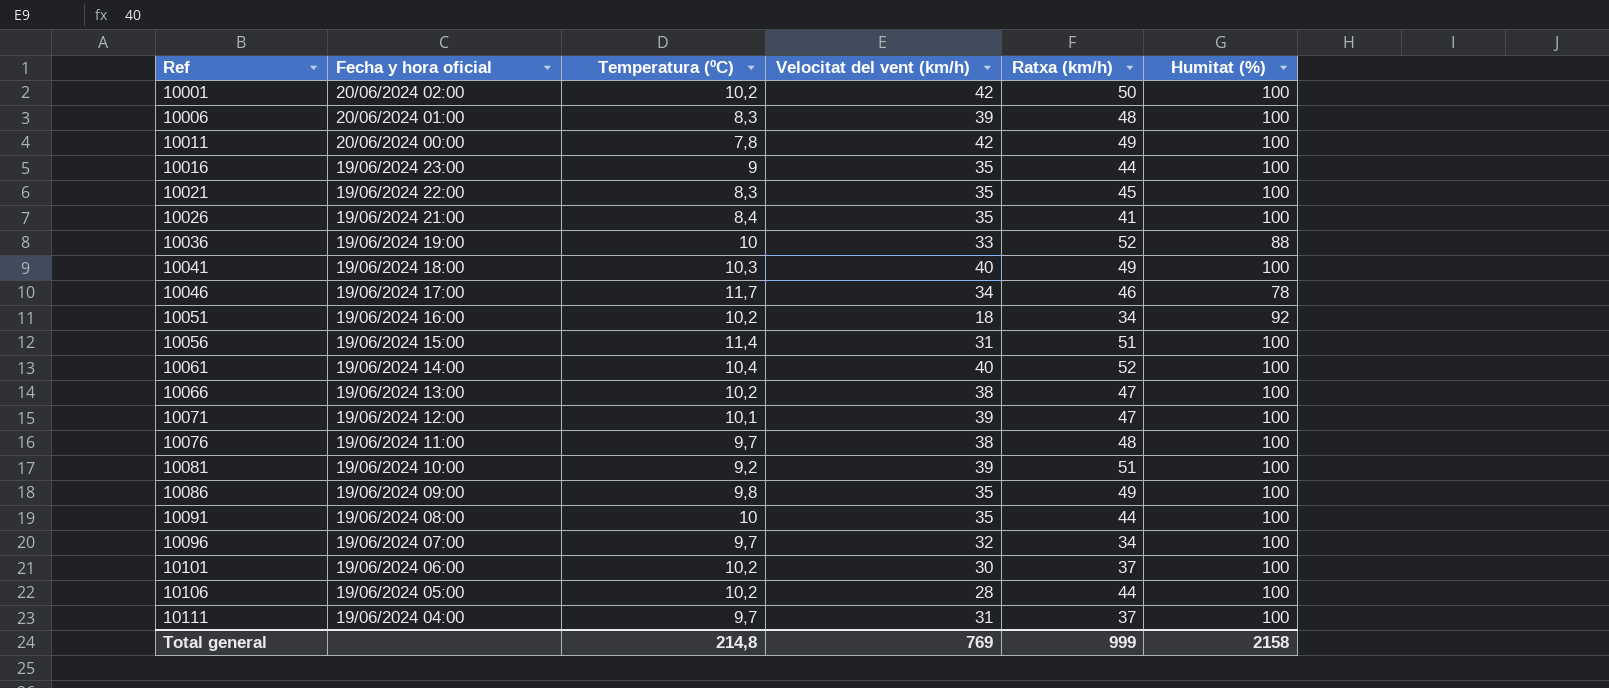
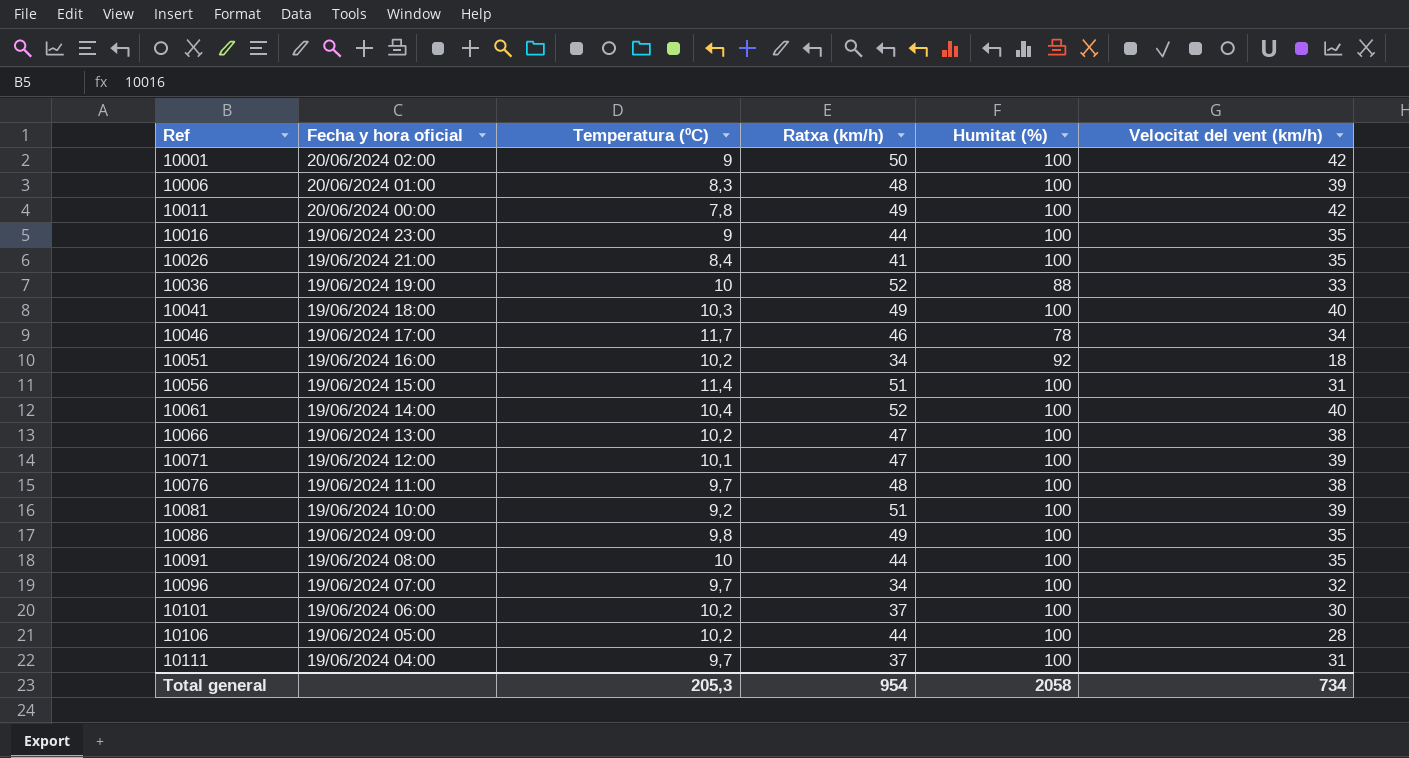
column Velocitat del vent (km/h) | position: 4 -> 6
row 10021: 19/06/2024 22:00 | 8,3 | 35 | 45 | 100 -> none
10001 | Temperatura (ºC): 10,2 -> 9
Total general | Temperatura (ºC): 214,8 -> 205,3
Total general | Ratxa (km/h): 999 -> 954
Total general | Humitat (%): 2158 -> 2058
Total general | Velocitat del vent (km/h): 769 -> 734

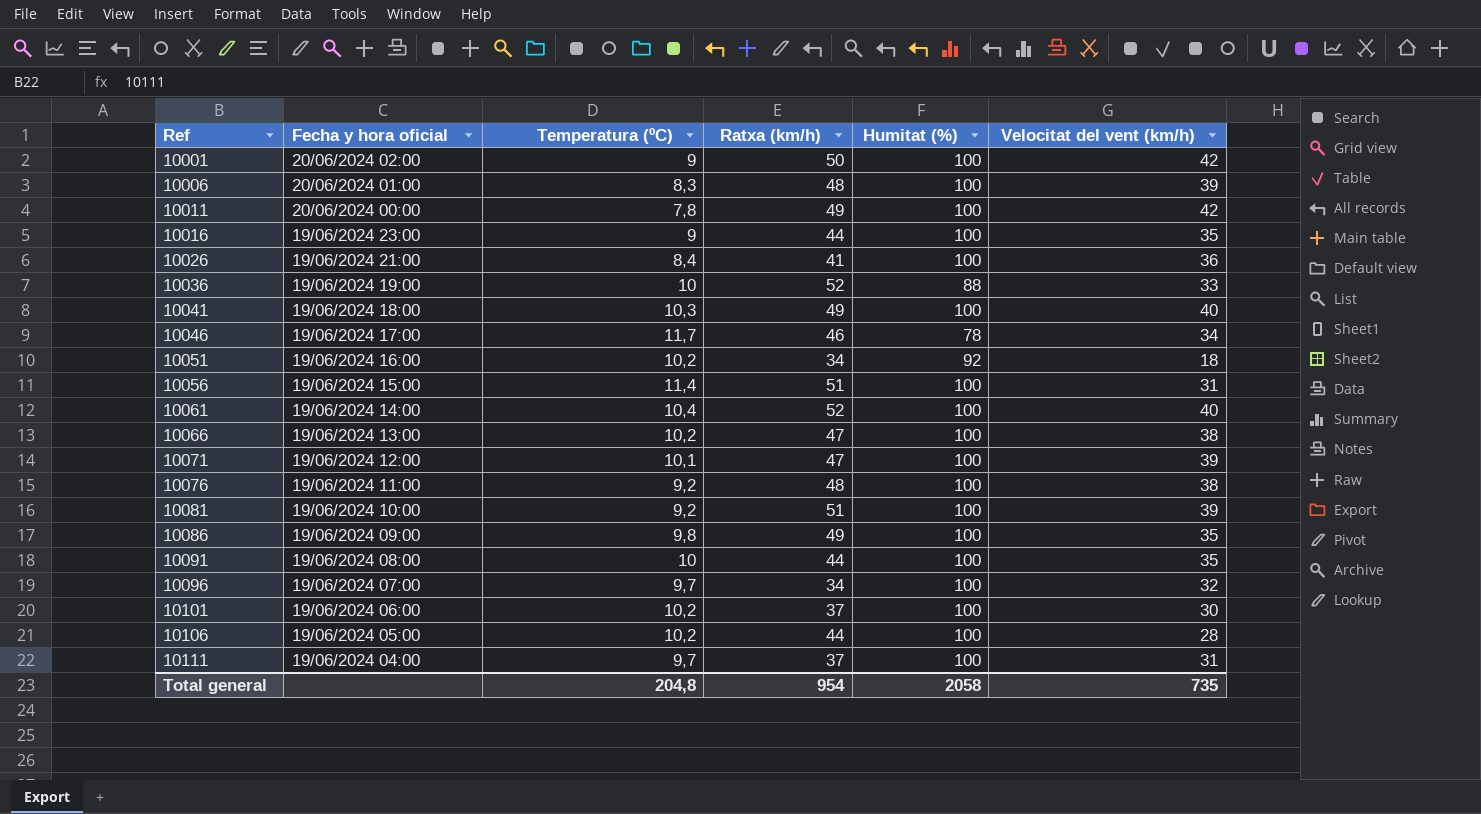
10026 | Velocitat del vent (km/h): 35 -> 36
10076 | Temperatura (ºC): 9,7 -> 9,2
Total general | Temperatura (ºC): 205,3 -> 204,8
Total general | Velocitat del vent (km/h): 734 -> 735

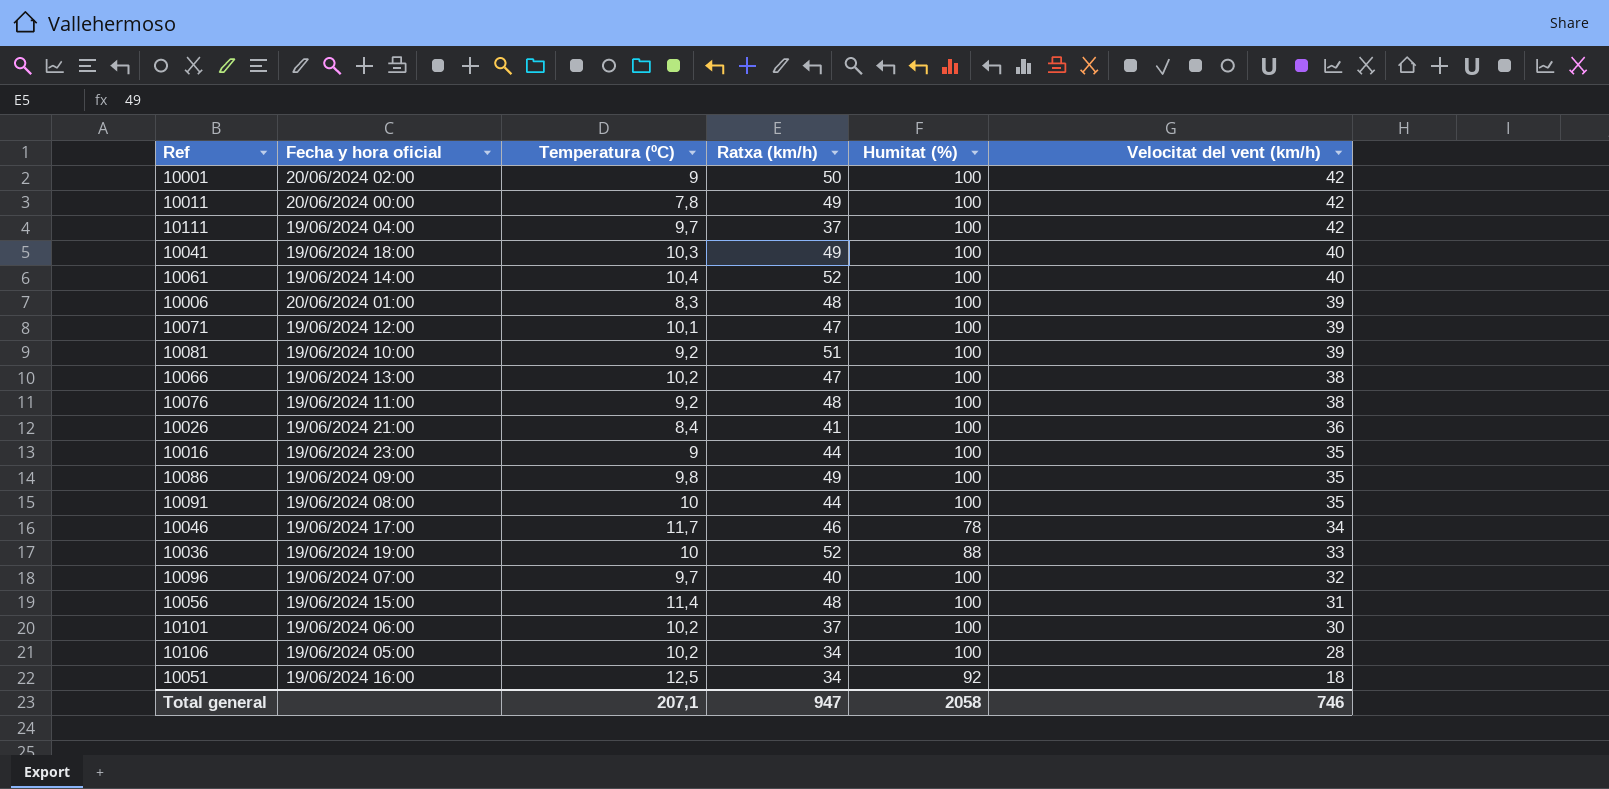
row order: Ref ascending -> Velocitat del vent (km/h) descending
10111 | Velocitat del vent (km/h): 31 -> 42
10096 | Ratxa (km/h): 34 -> 40
10056 | Ratxa (km/h): 51 -> 48
10106 | Ratxa (km/h): 44 -> 34
10051 | Temperatura (ºC): 10,2 -> 12,5
Total general | Temperatura (ºC): 204,8 -> 207,1
Total general | Ratxa (km/h): 954 -> 947
Total general | Velocitat del vent (km/h): 735 -> 746

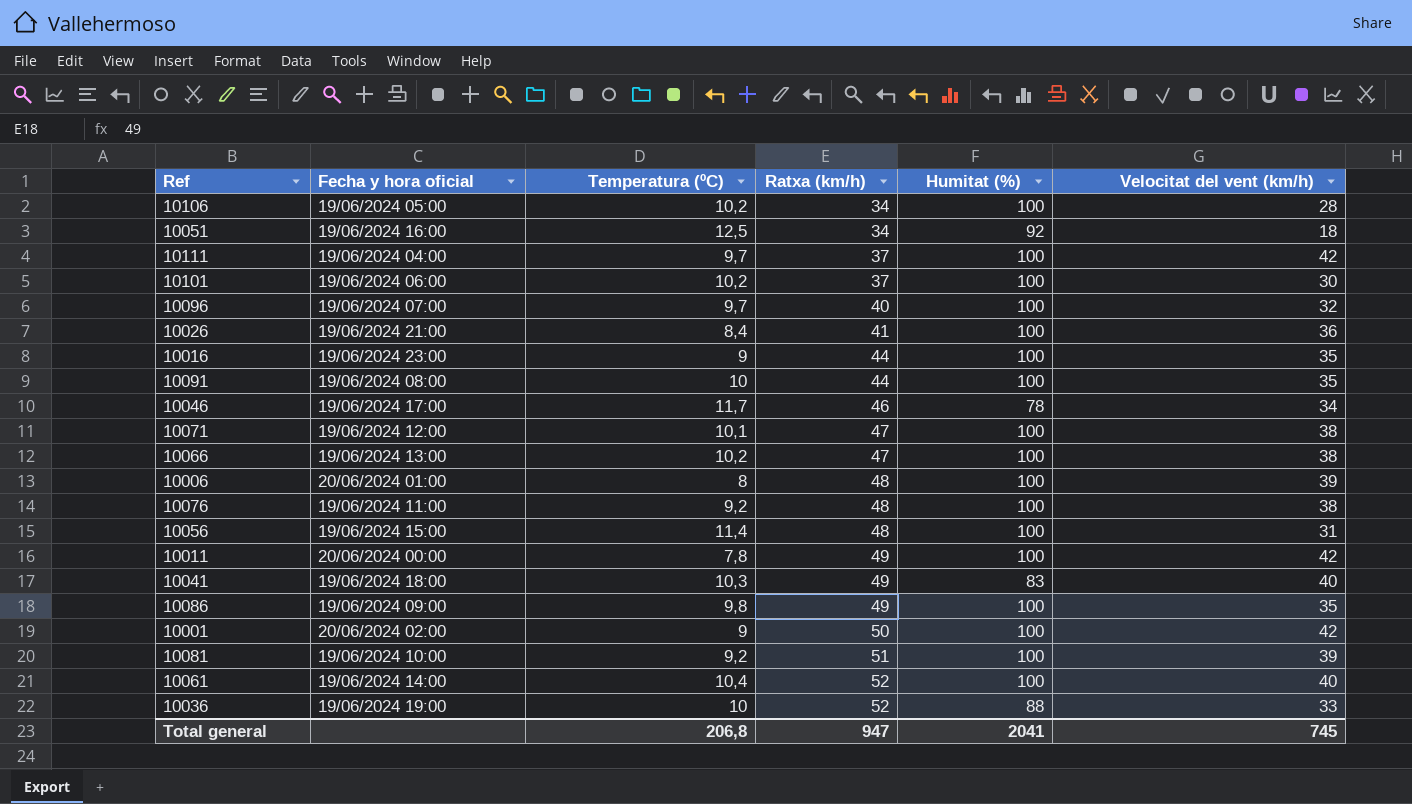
row order: Velocitat del vent (km/h) descending -> Ratxa (km/h) ascending
10071 | Velocitat del vent (km/h): 39 -> 38
10006 | Temperatura (ºC): 8,3 -> 8
10041 | Humitat (%): 100 -> 83
Total general | Temperatura (ºC): 207,1 -> 206,8
Total general | Humitat (%): 2058 -> 2041
Total general | Velocitat del vent (km/h): 746 -> 745

